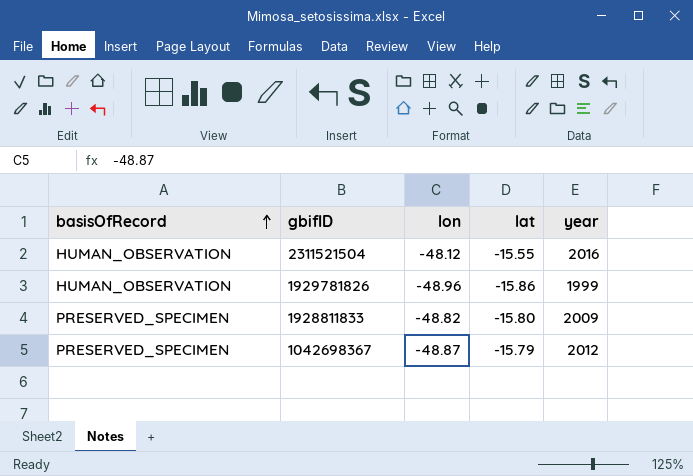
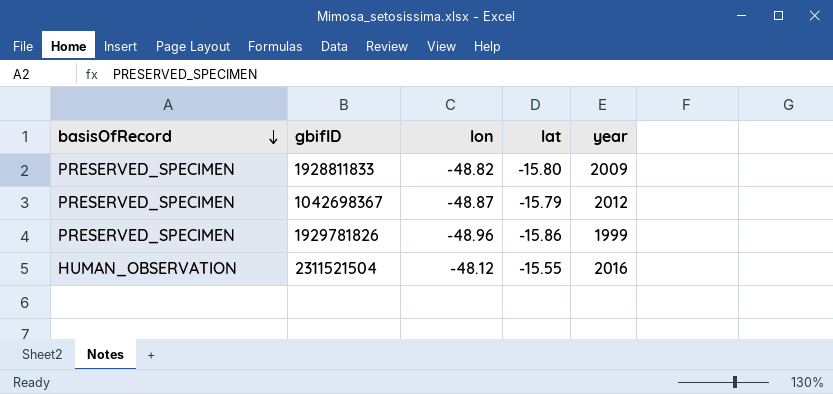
row order: basisOfRecord ascending -> basisOfRecord descending
1929781826 | basisOfRecord: HUMAN_OBSERVATION -> PRESERVED_SPECIMEN

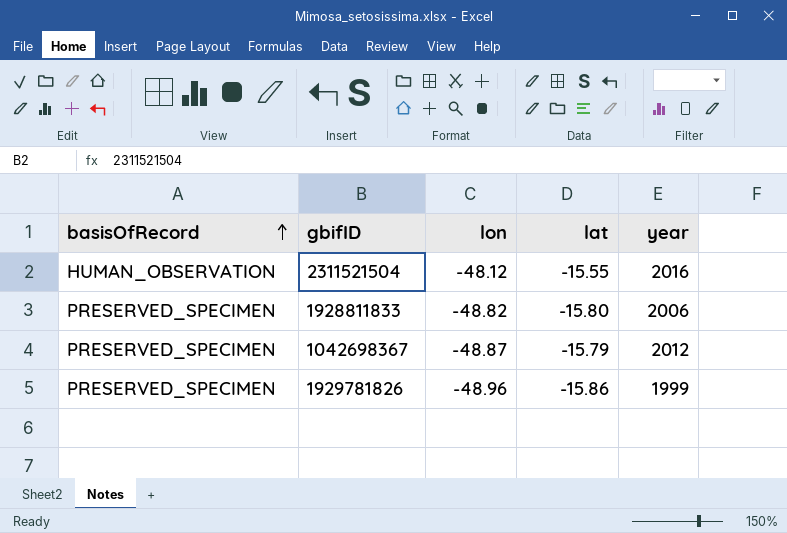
row order: basisOfRecord descending -> basisOfRecord ascending
1928811833 | year: 2009 -> 2006

